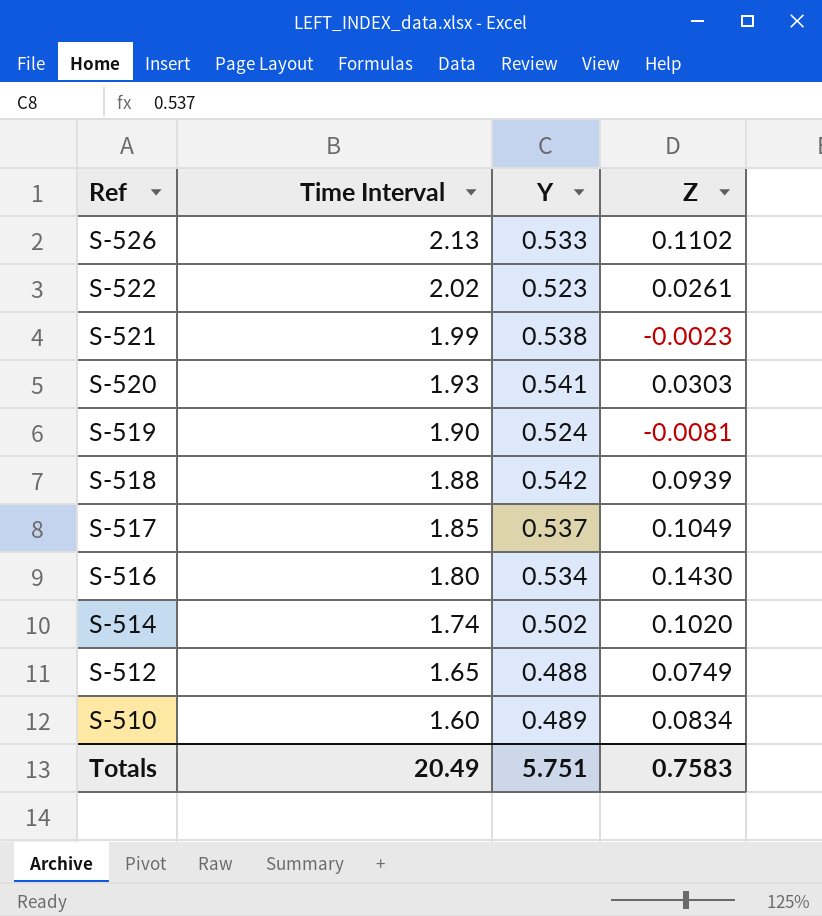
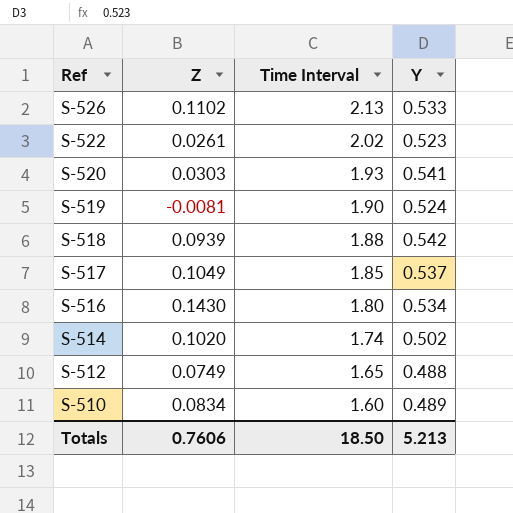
column Z | position: 4 -> 2
row S-521: 1.99 | 0.538 | -0.0023 -> none
Totals | Z: 0.7583 -> 0.7606
Totals | Time Interval: 20.49 -> 18.50
Totals | Y: 5.751 -> 5.213

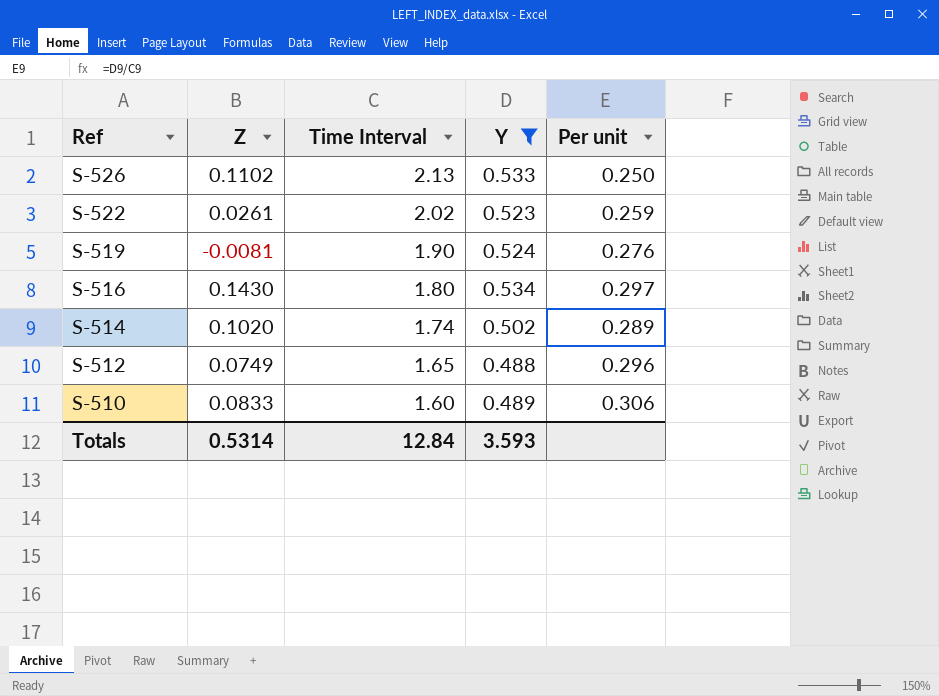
filter: none -> Y <= 0.534
column Per unit | formula: none -> [Y] / [Time Interval]
S-510 | Z: 0.0834 -> 0.0833
Totals | Z: 0.7606 -> 0.5314
Totals | Time Interval: 18.50 -> 12.84
Totals | Y: 5.213 -> 3.593

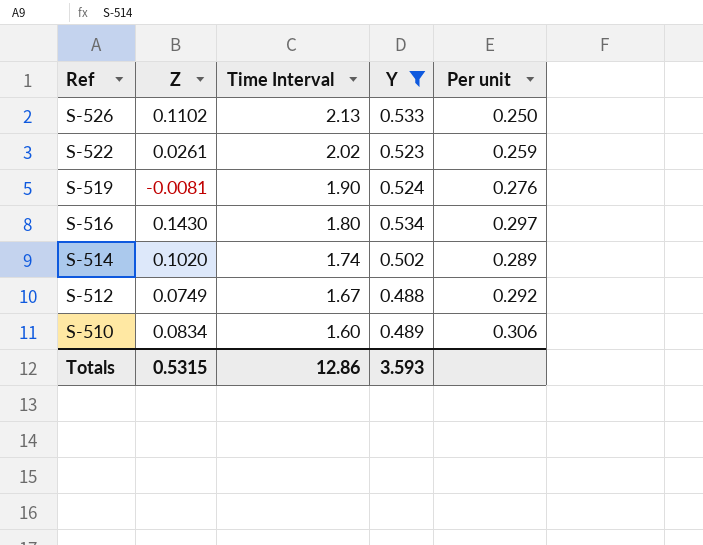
S-512 | Time Interval: 1.65 -> 1.67
S-512 | Per unit: 0.296 -> 0.292
S-510 | Z: 0.0833 -> 0.0834
Totals | Z: 0.5314 -> 0.5315
Totals | Time Interval: 12.84 -> 12.86

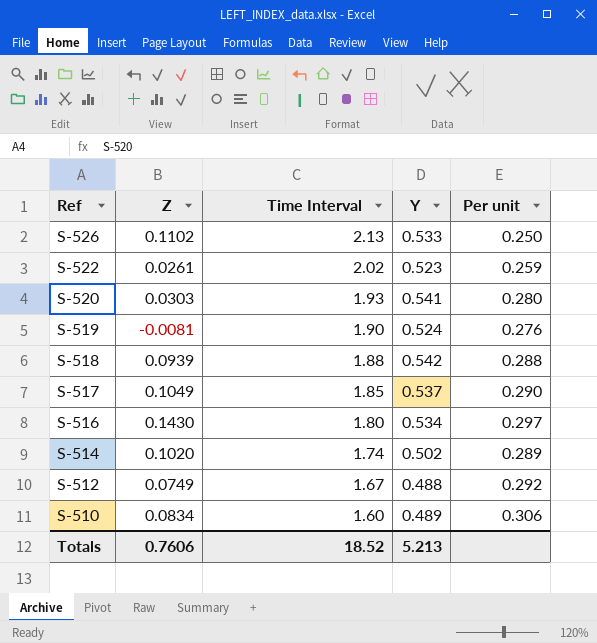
filter: Y <= 0.534 -> none
Totals | Z: 0.5315 -> 0.7606
Totals | Time Interval: 12.86 -> 18.52
Totals | Y: 3.593 -> 5.213

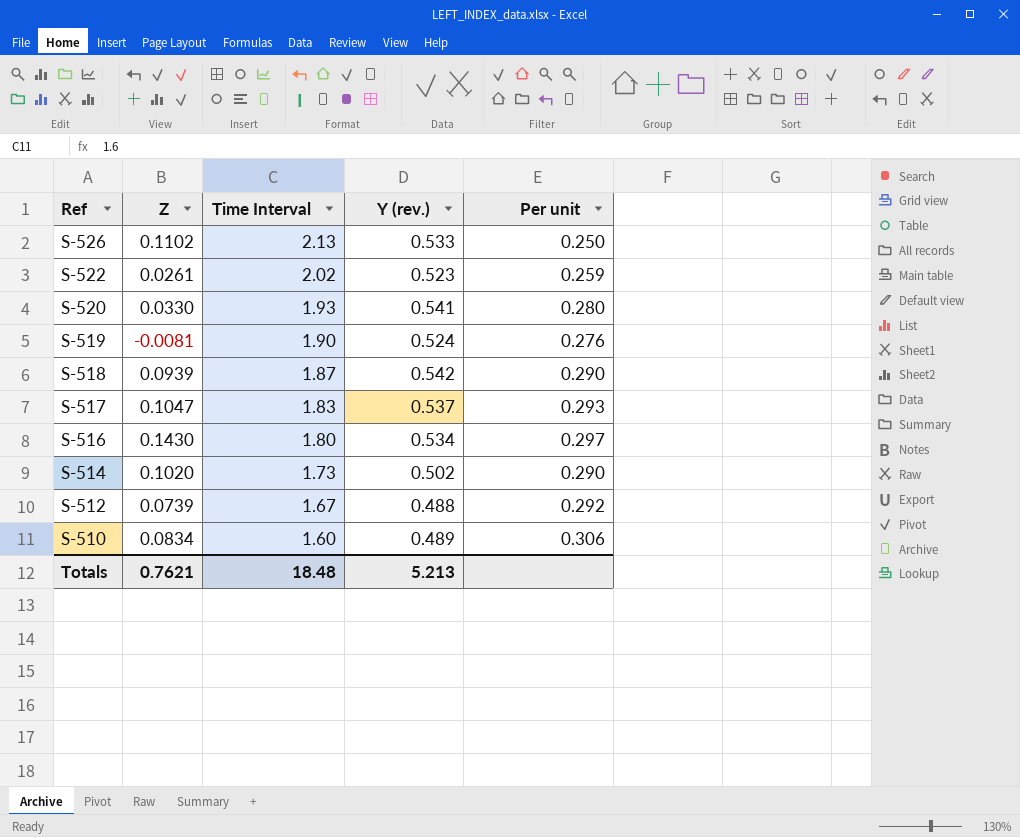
column name: Y -> Y (rev.)
S-520 | Z: 0.0303 -> 0.0330
S-518 | Time Interval: 1.88 -> 1.87
S-518 | Per unit: 0.288 -> 0.290
S-517 | Z: 0.1049 -> 0.1047
S-517 | Time Interval: 1.85 -> 1.83
S-517 | Per unit: 0.290 -> 0.293
S-514 | Time Interval: 1.74 -> 1.73
S-514 | Per unit: 0.289 -> 0.290
S-512 | Z: 0.0749 -> 0.0739
Totals | Z: 0.7606 -> 0.7621
Totals | Time Interval: 18.52 -> 18.48

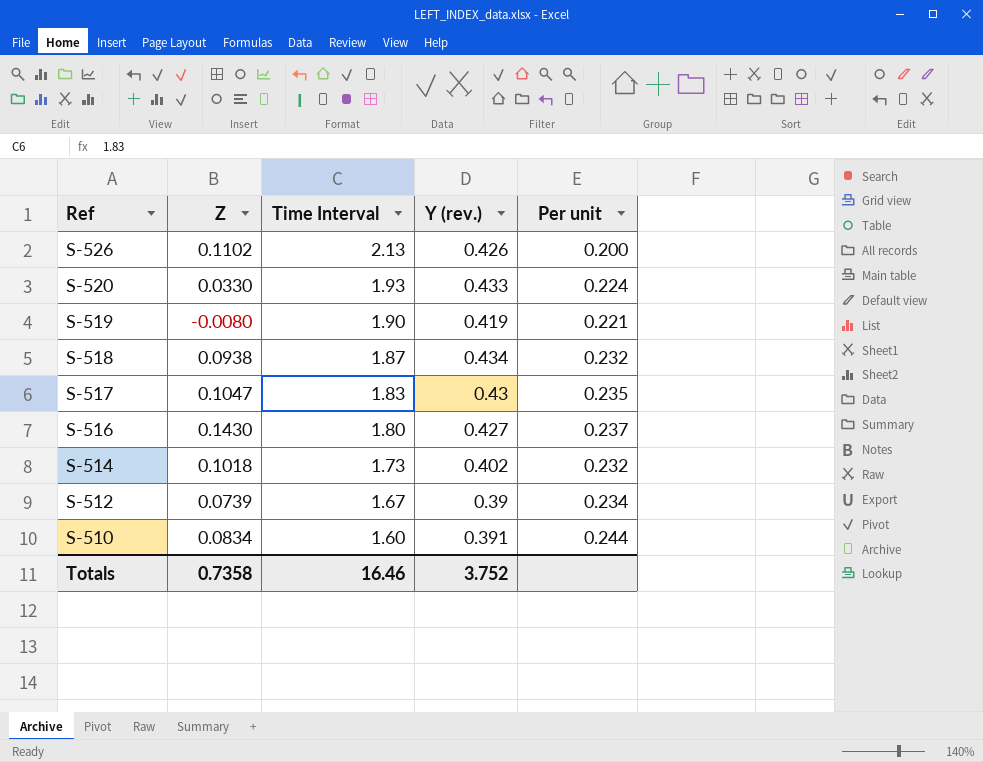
row S-522: 0.0261 | 2.02 | 0.523 | 0.259 -> none
S-526 | Y (rev.): 0.533 -> 0.426
S-526 | Per unit: 0.250 -> 0.200
S-520 | Y (rev.): 0.541 -> 0.433
S-520 | Per unit: 0.280 -> 0.224
S-519 | Z: -0.0081 -> -0.0080
S-519 | Y (rev.): 0.524 -> 0.419
S-519 | Per unit: 0.276 -> 0.221
S-518 | Z: 0.0939 -> 0.0938
S-518 | Y (rev.): 0.542 -> 0.434
S-518 | Per unit: 0.290 -> 0.232
S-517 | Y (rev.): 0.537 -> 0.43
S-517 | Per unit: 0.293 -> 0.235
S-516 | Y (rev.): 0.534 -> 0.427
S-516 | Per unit: 0.297 -> 0.237
S-514 | Z: 0.1020 -> 0.1018
S-514 | Y (rev.): 0.502 -> 0.402
S-514 | Per unit: 0.290 -> 0.232
S-512 | Y (rev.): 0.488 -> 0.39
S-512 | Per unit: 0.292 -> 0.234
S-510 | Y (rev.): 0.489 -> 0.391
S-510 | Per unit: 0.306 -> 0.244
Totals | Z: 0.7621 -> 0.7358
Totals | Time Interval: 18.48 -> 16.46
Totals | Y (rev.): 5.213 -> 3.752

